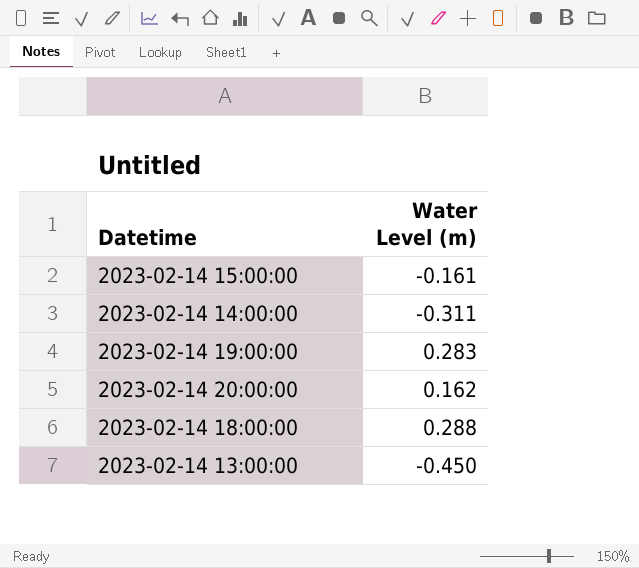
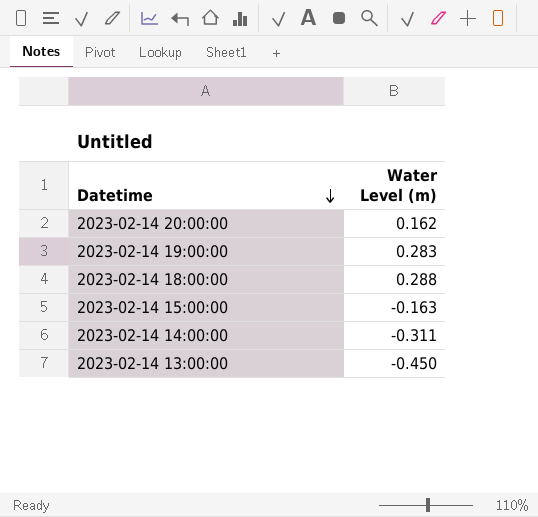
row order: none -> Datetime descending
2023-02-14 15:00:00 | Water Level (m): -0.161 -> -0.163

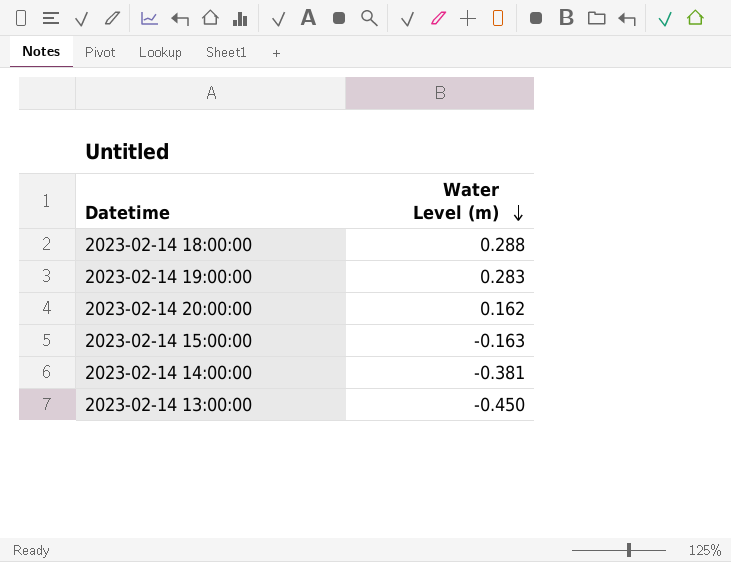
row order: Datetime descending -> Water Level (m) descending
2023-02-14 14:00:00 | Water Level (m): -0.311 -> -0.381

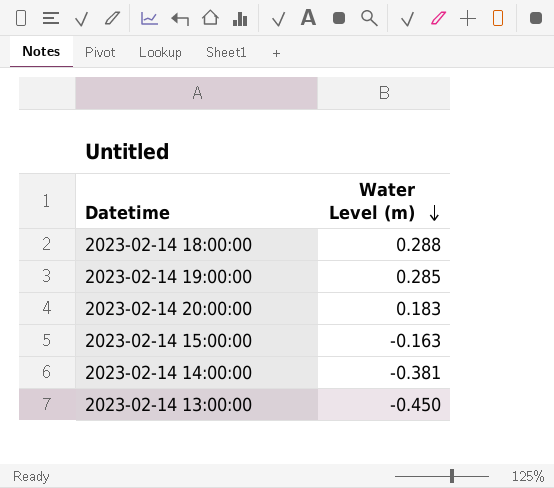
2023-02-14 19:00:00 | Water Level (m): 0.283 -> 0.285
2023-02-14 20:00:00 | Water Level (m): 0.162 -> 0.183

